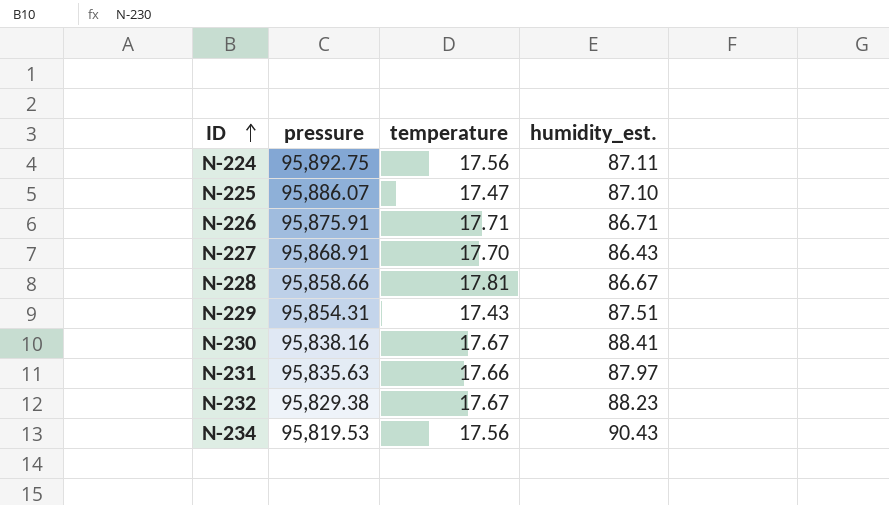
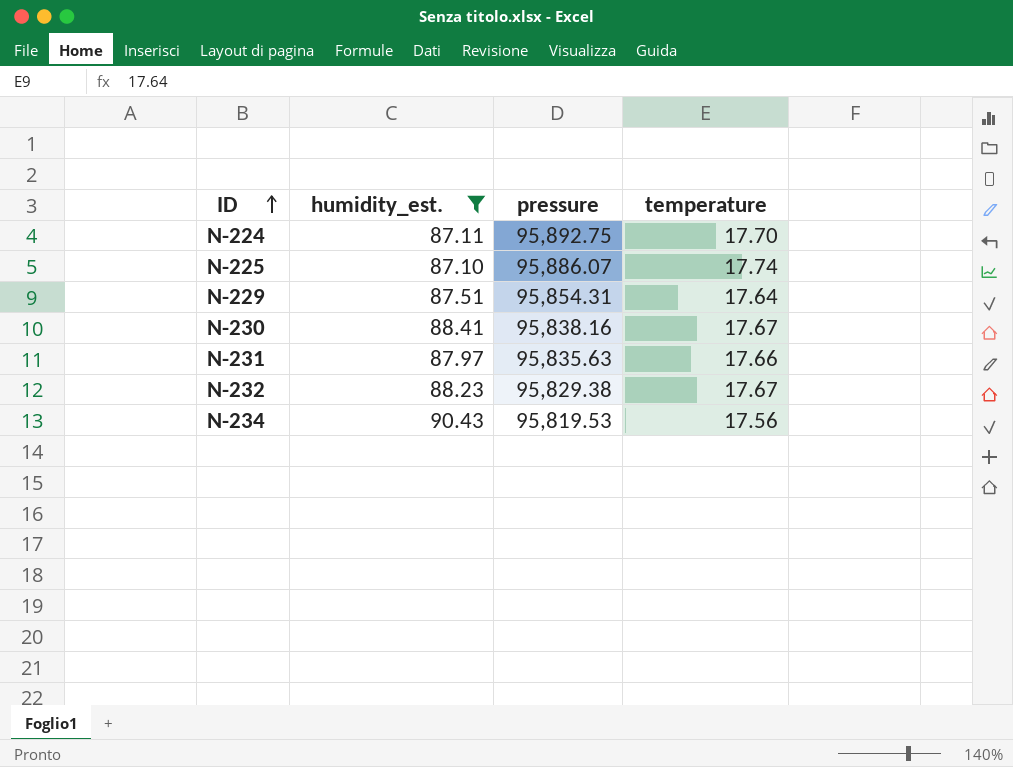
filter: none -> humidity_est. >= 87.10
column humidity_est. | position: 4 -> 2
N-224 | temperature: 17.56 -> 17.70
N-225 | temperature: 17.47 -> 17.74
N-229 | temperature: 17.43 -> 17.64

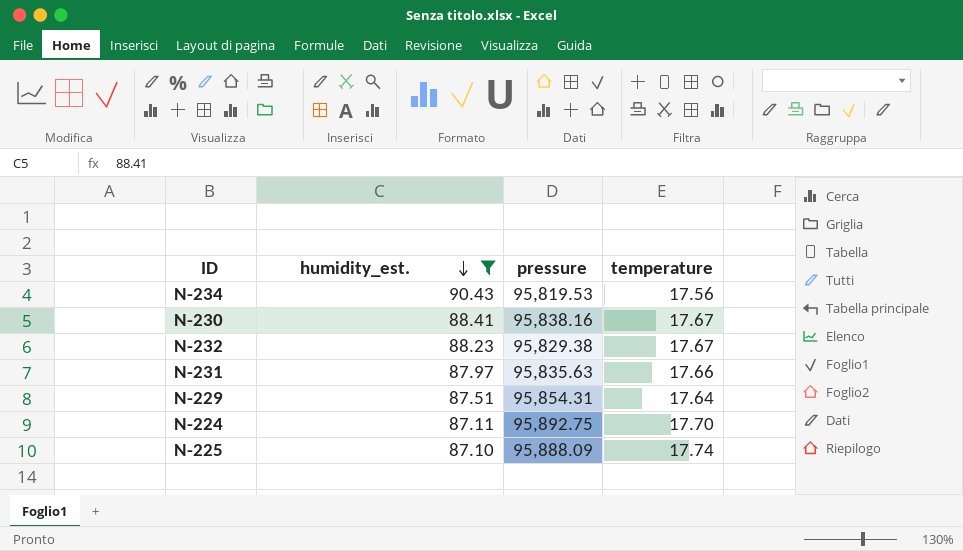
row order: ID ascending -> humidity_est. descending
N-225 | pressure: 95,886.07 -> 95,888.09

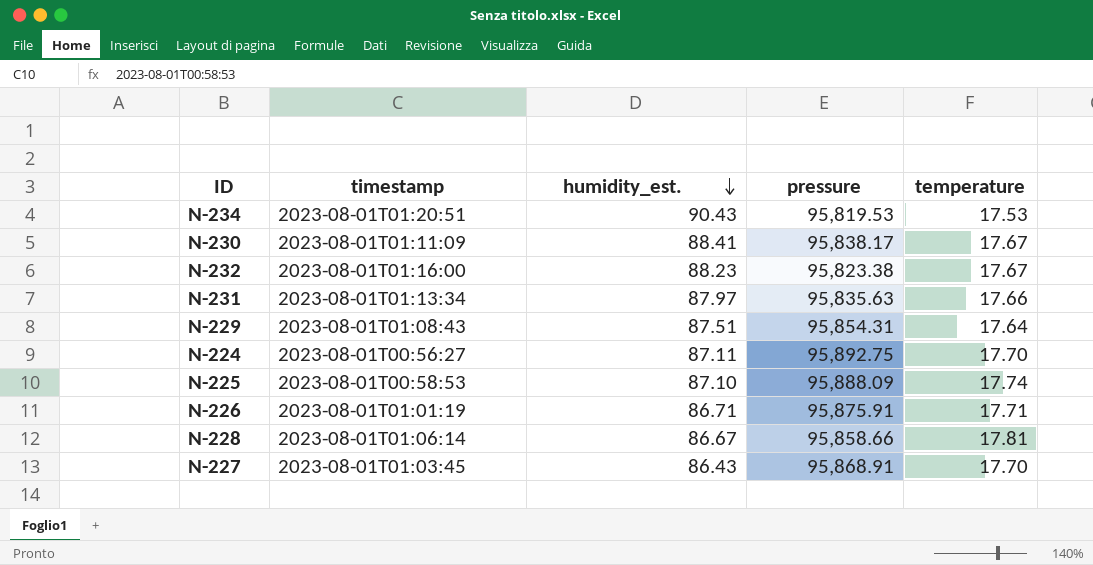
filter: humidity_est. >= 87.10 -> none
column timestamp | position: none -> 2
N-234 | temperature: 17.56 -> 17.53
N-230 | pressure: 95,838.16 -> 95,838.17
N-232 | pressure: 95,829.38 -> 95,823.38

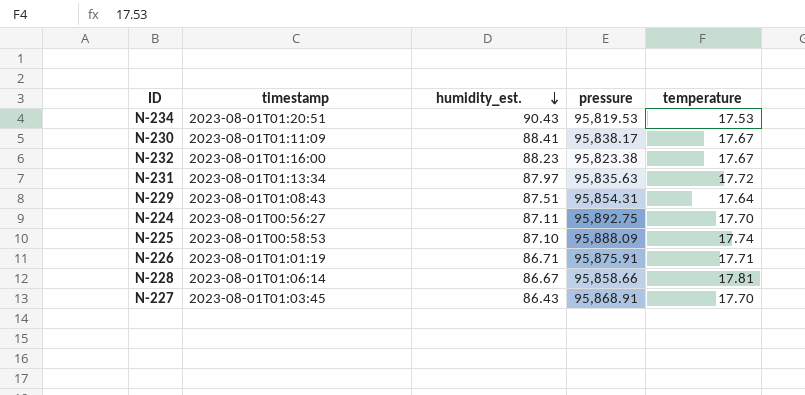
N-231 | temperature: 17.66 -> 17.72

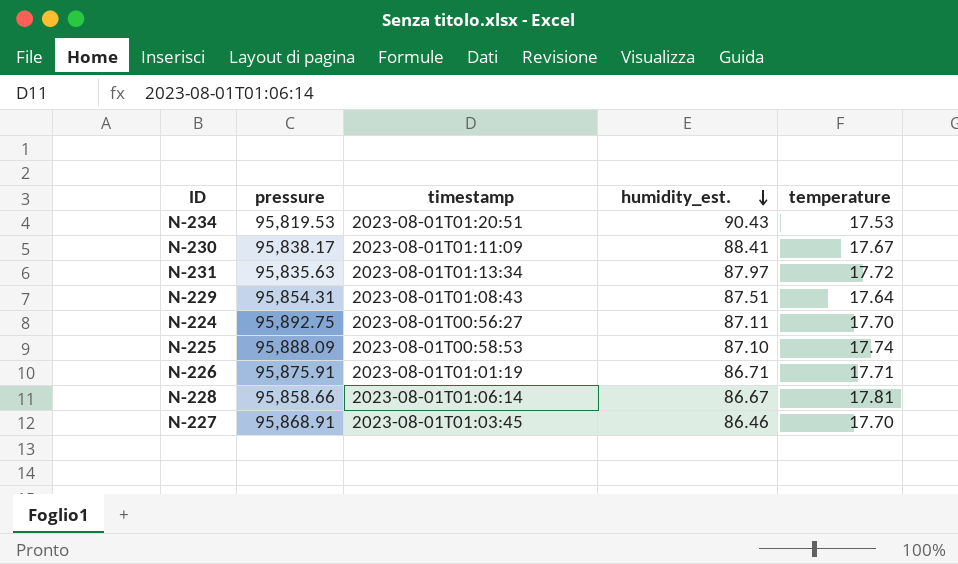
column pressure | position: 4 -> 2
row N-232: 2023-08-01T01:16:00 | 88.23 | 95,823.38 | 17.67 -> none
N-227 | humidity_est.: 86.43 -> 86.46

